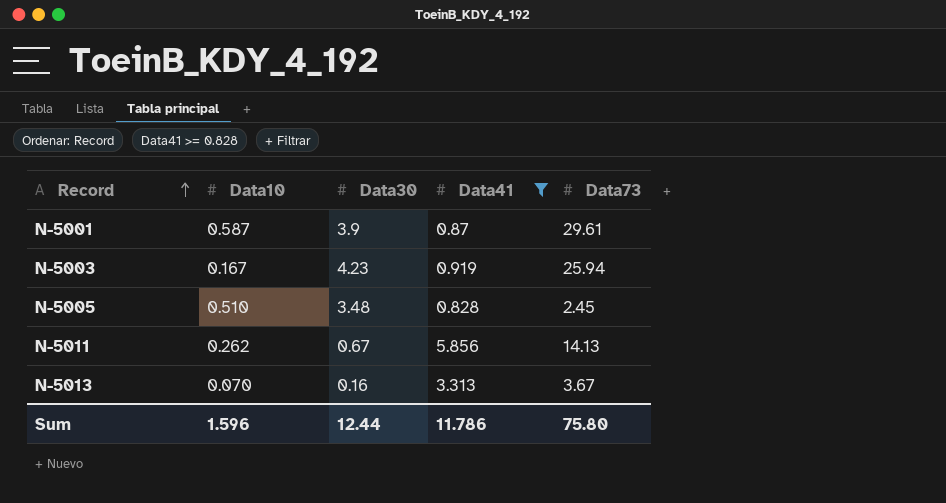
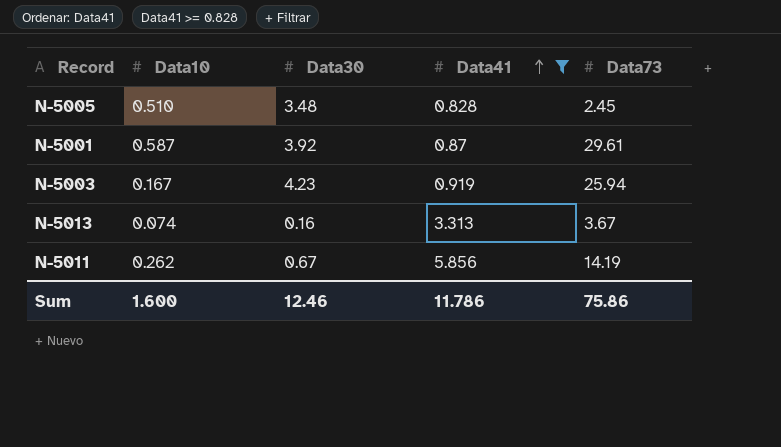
row order: Record ascending -> Data41 ascending
N-5001 | Data30: 3.9 -> 3.92
N-5013 | Data10: 0.070 -> 0.074
N-5011 | Data73: 14.13 -> 14.19
Sum | Data10: 1.596 -> 1.600
Sum | Data30: 12.44 -> 12.46
Sum | Data73: 75.80 -> 75.86

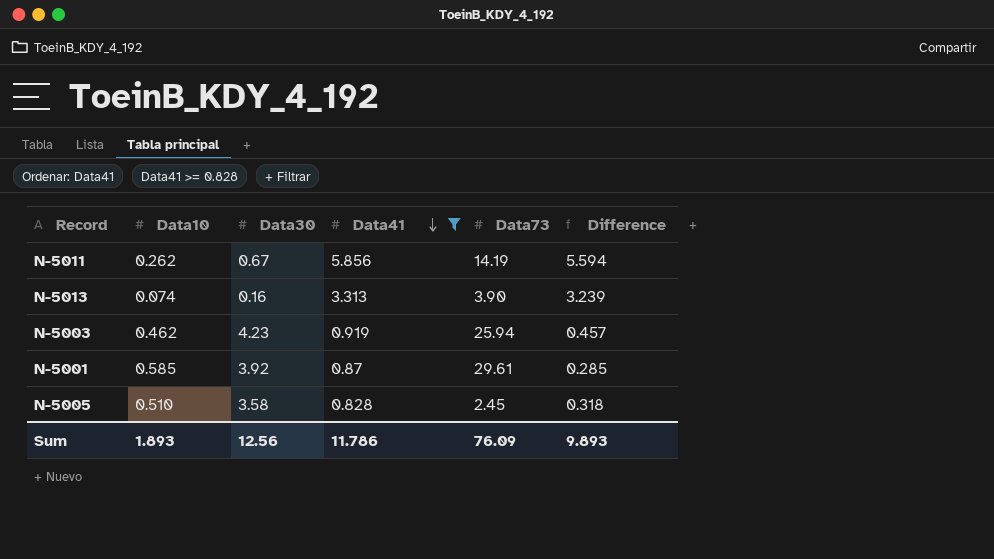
row order: Data41 ascending -> Data41 descending
column Difference | formula: none -> [Data41] - [Data10]
N-5013 | Data73: 3.67 -> 3.90
N-5003 | Data10: 0.167 -> 0.462
N-5001 | Data10: 0.587 -> 0.585
N-5005 | Data30: 3.48 -> 3.58
Sum | Data10: 1.600 -> 1.893
Sum | Data30: 12.46 -> 12.56
Sum | Data73: 75.86 -> 76.09

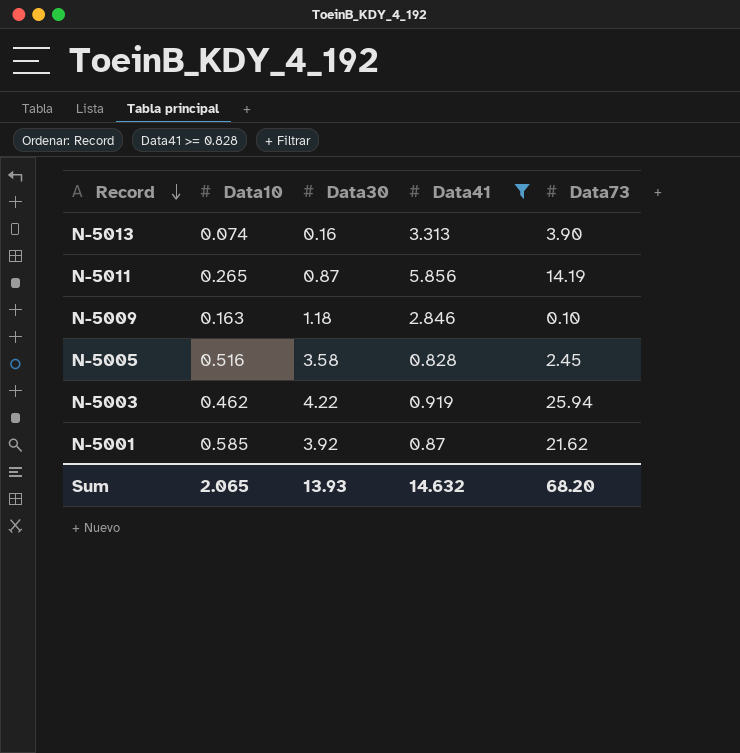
row order: Data41 descending -> Record descending
column Difference | formula: [Data41] - [Data10] -> none
N-5011 | Data10: 0.262 -> 0.265
N-5011 | Data30: 0.67 -> 0.87
row N-5009: none -> 0.163 | 1.18 | 2.846 | 0.10
N-5005 | Data10: 0.510 -> 0.516
N-5003 | Data30: 4.23 -> 4.22
N-5001 | Data73: 29.61 -> 21.62
Sum | Data10: 1.893 -> 2.065
Sum | Data30: 12.56 -> 13.93
Sum | Data41: 11.786 -> 14.632
Sum | Data73: 76.09 -> 68.20

